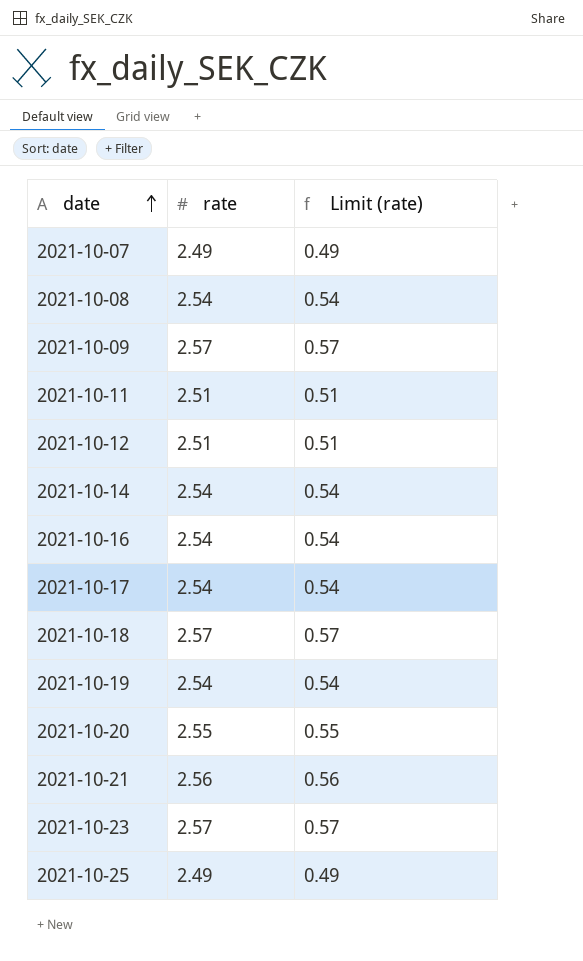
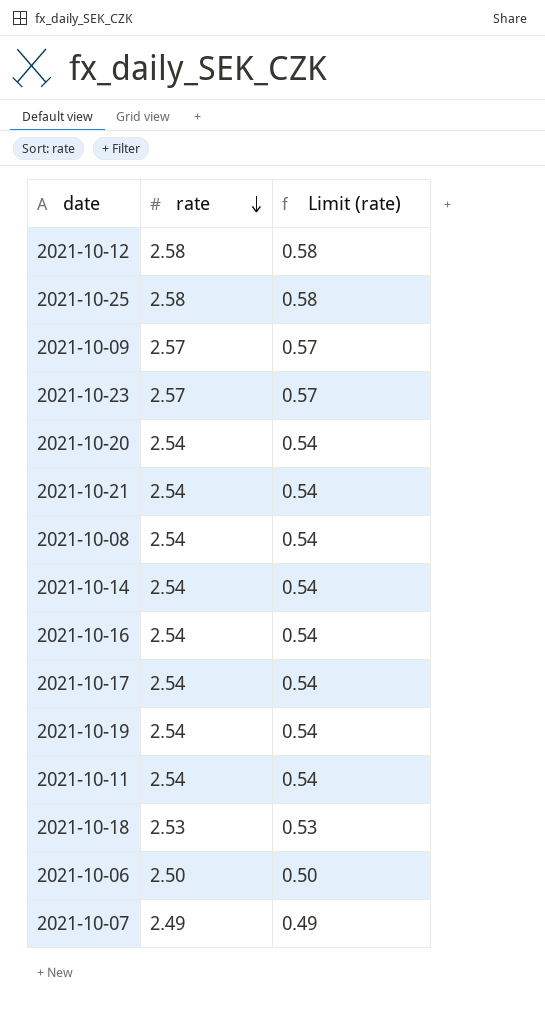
row order: date ascending -> rate descending
2021-10-12 | rate: 2.51 -> 2.58
2021-10-12 | Limit (rate): 0.51 -> 0.58
2021-10-25 | rate: 2.49 -> 2.58
2021-10-25 | Limit (rate): 0.49 -> 0.58
2021-10-20 | rate: 2.55 -> 2.54
2021-10-20 | Limit (rate): 0.55 -> 0.54
2021-10-21 | rate: 2.56 -> 2.54
2021-10-21 | Limit (rate): 0.56 -> 0.54
2021-10-11 | rate: 2.51 -> 2.54
2021-10-11 | Limit (rate): 0.51 -> 0.54
2021-10-18 | rate: 2.57 -> 2.53
2021-10-18 | Limit (rate): 0.57 -> 0.53
row 2021-10-06: none -> 2.50 | 0.50

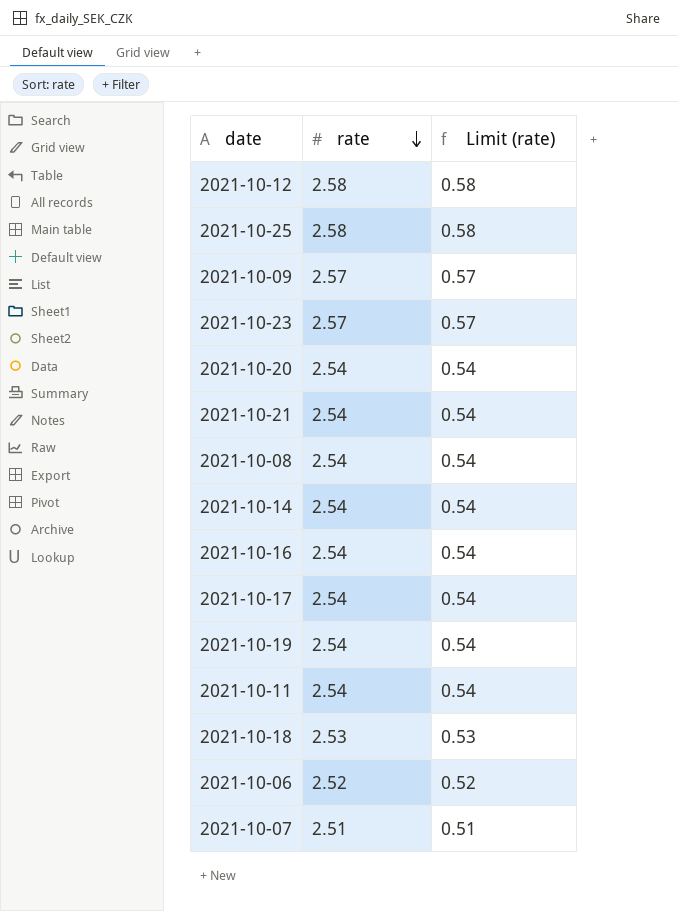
2021-10-06 | rate: 2.50 -> 2.52
2021-10-06 | Limit (rate): 0.50 -> 0.52
2021-10-07 | rate: 2.49 -> 2.51
2021-10-07 | Limit (rate): 0.49 -> 0.51

